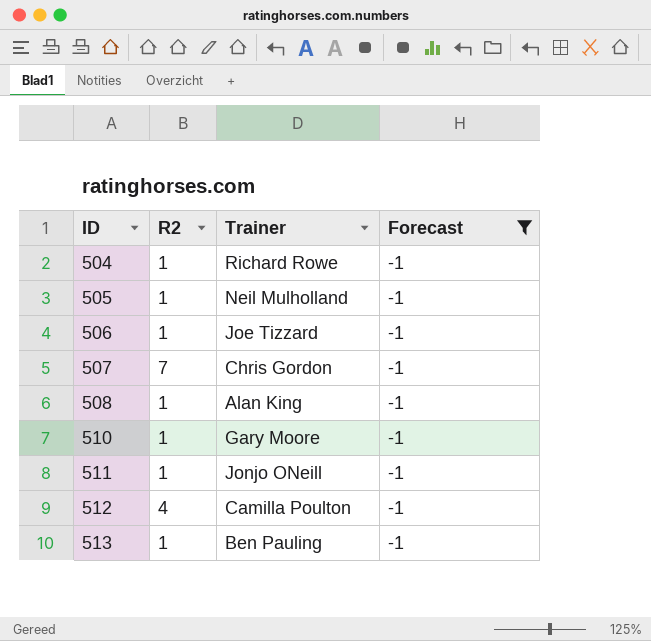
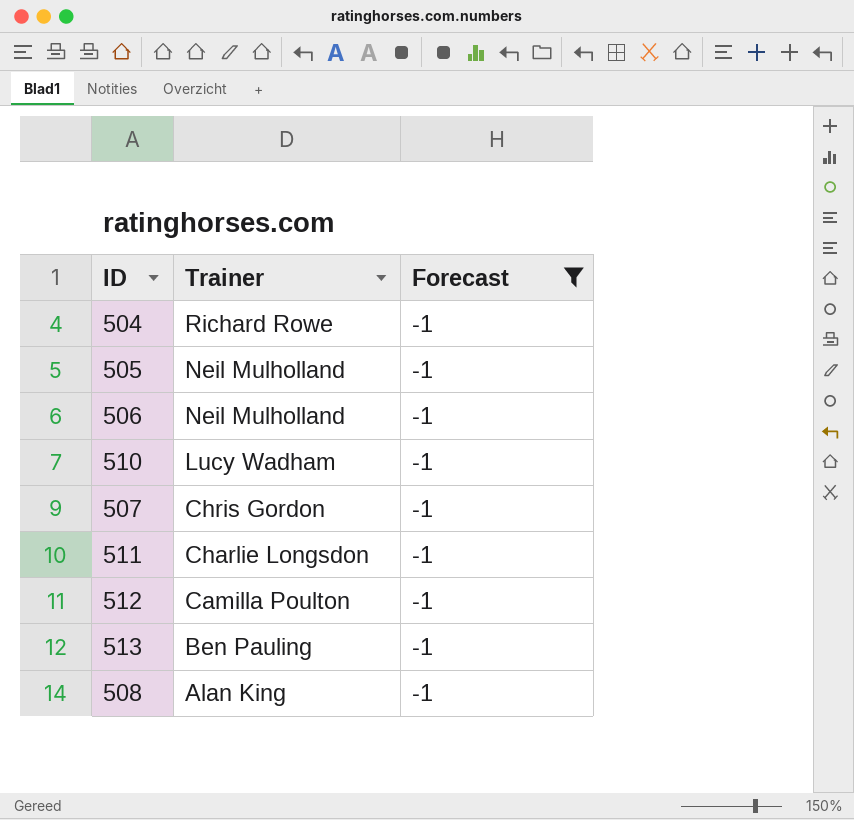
row order: ID ascending -> Trainer descending
column R2 | position: 2 -> none
506 | Trainer: Joe Tizzard -> Neil Mulholland
510 | Trainer: Gary Moore -> Lucy Wadham
511 | Trainer: Jonjo ONeill -> Charlie Longsdon

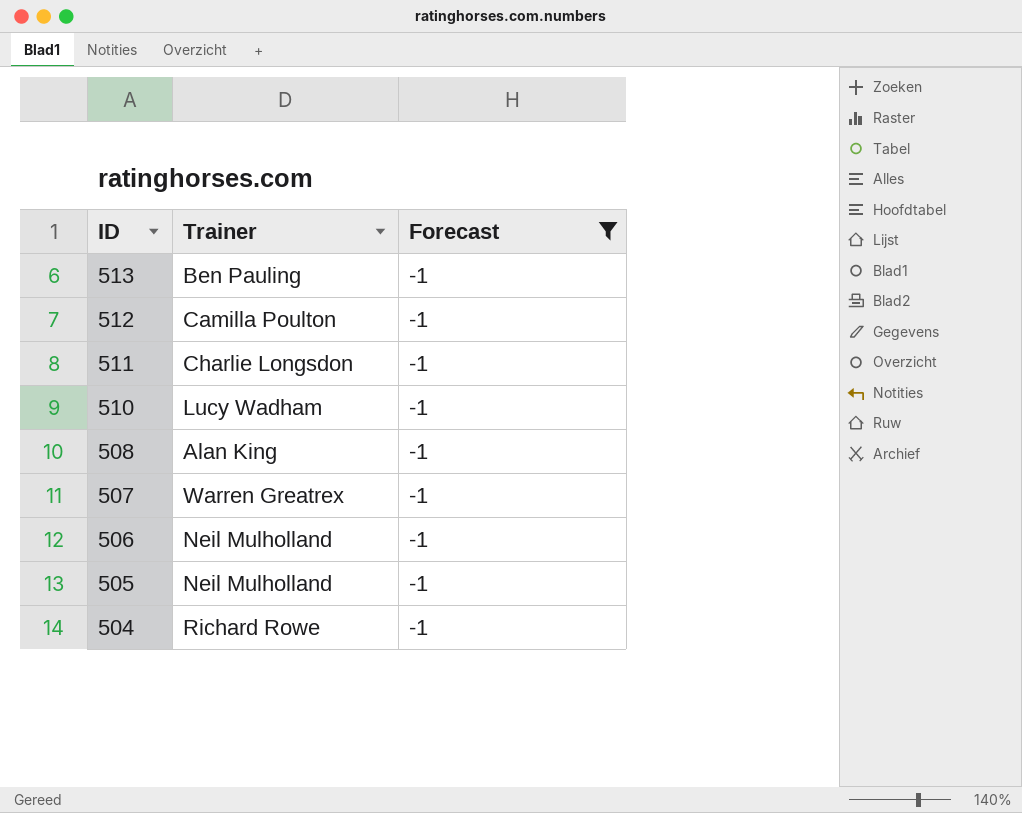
row order: Trainer descending -> ID descending
507 | Trainer: Chris Gordon -> Warren Greatrex

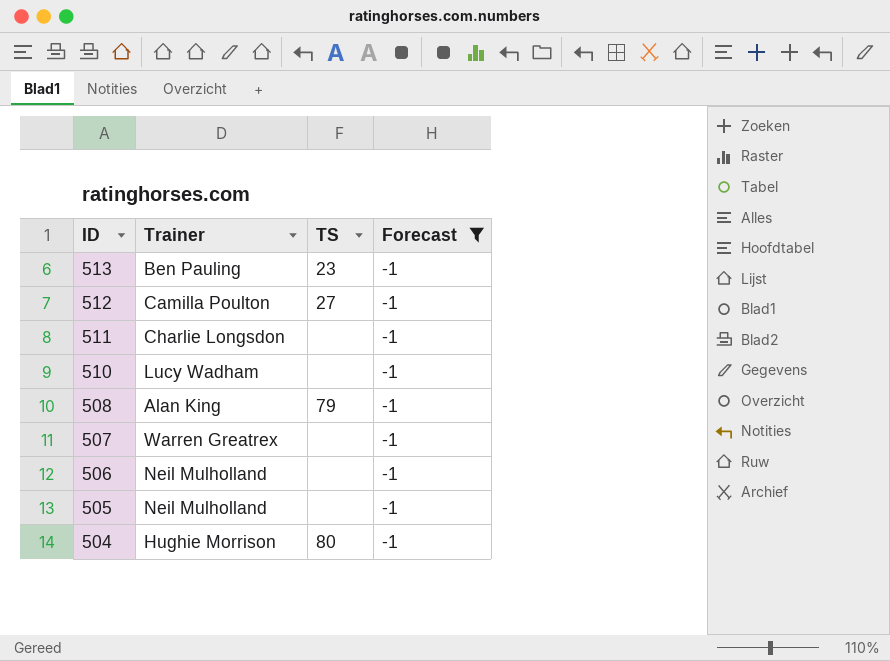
column TS | position: none -> 3
504 | Trainer: Richard Rowe -> Hughie Morrison

